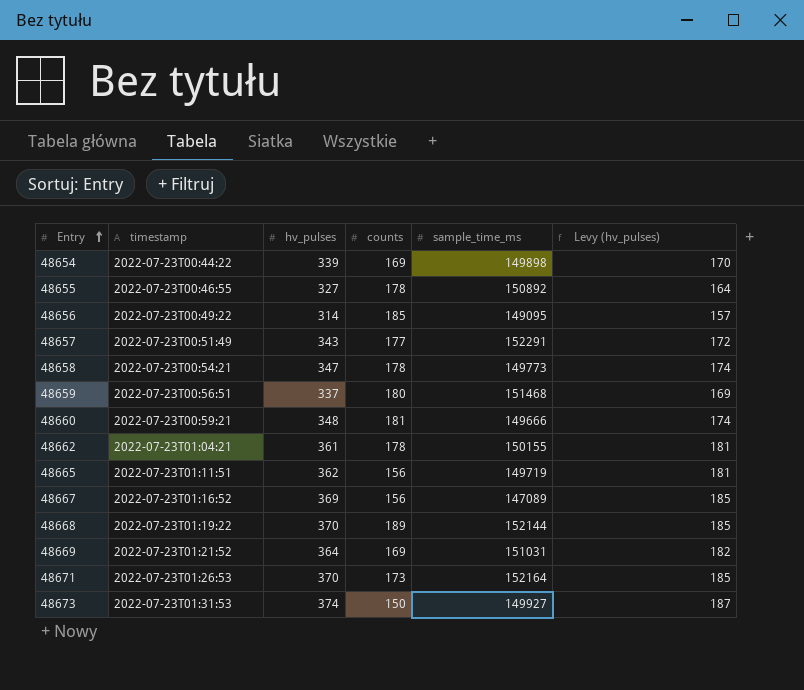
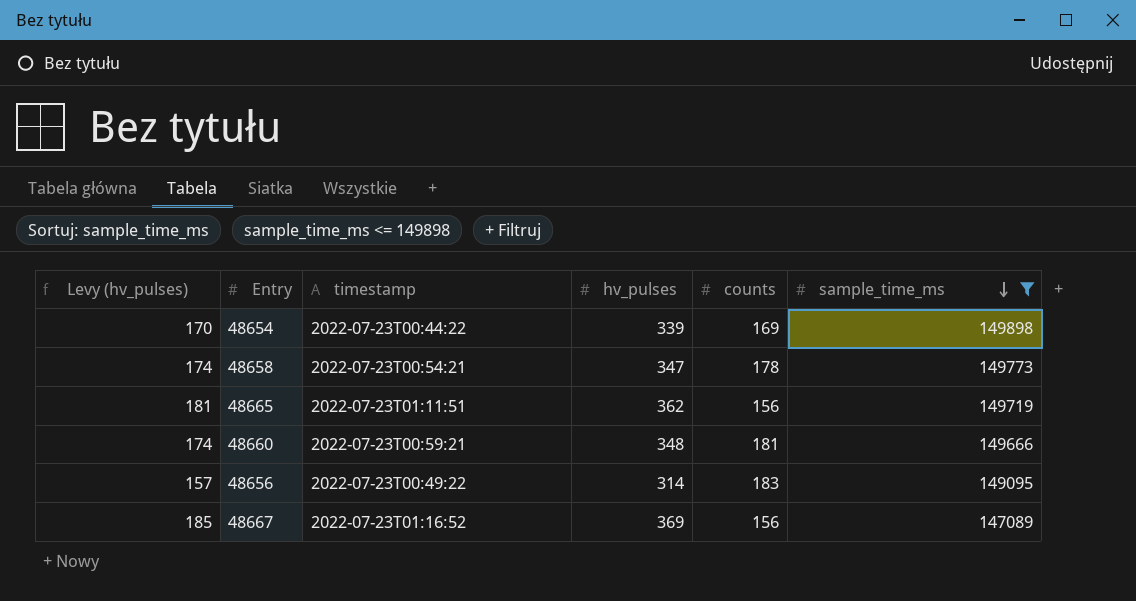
filter: none -> sample_time_ms <= 149898
row order: Entry ascending -> sample_time_ms descending
column Levy (hv_pulses) | position: 6 -> 1
48656 | counts: 185 -> 183

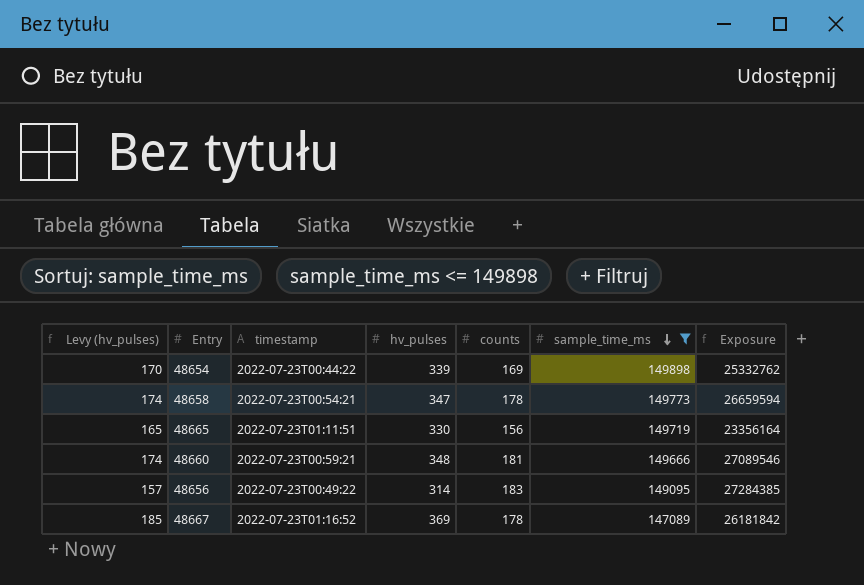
column Exposure | formula: none -> [counts] * [sample_time_ms]
48665 | Levy (hv_pulses): 181 -> 165
48665 | hv_pulses: 362 -> 330
48667 | counts: 156 -> 178

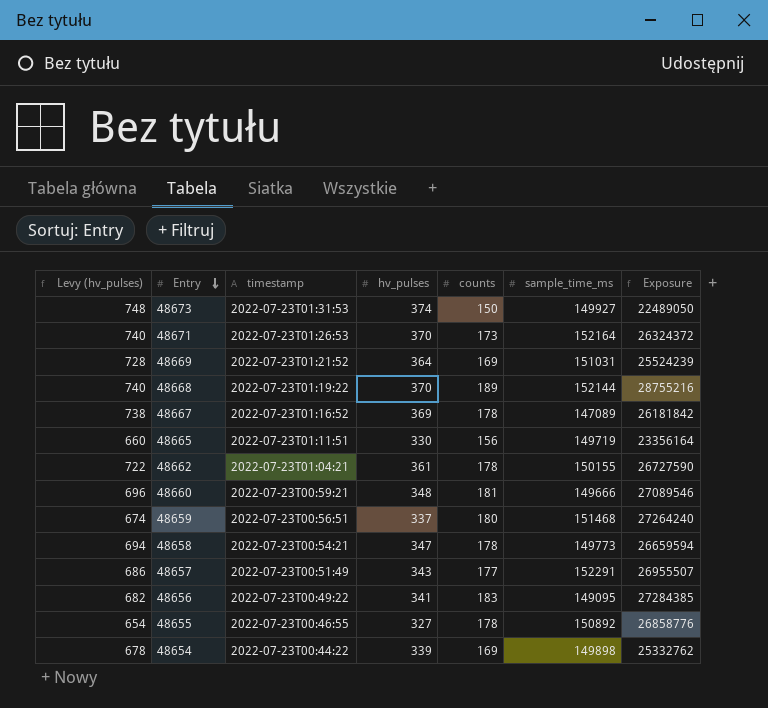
filter: sample_time_ms <= 149898 -> none
row order: sample_time_ms descending -> Entry descending
column Levy (hv_pulses) | formula: [hv_pulses] * 0.5 -> [hv_pulses] * 2
48656 | hv_pulses: 314 -> 341

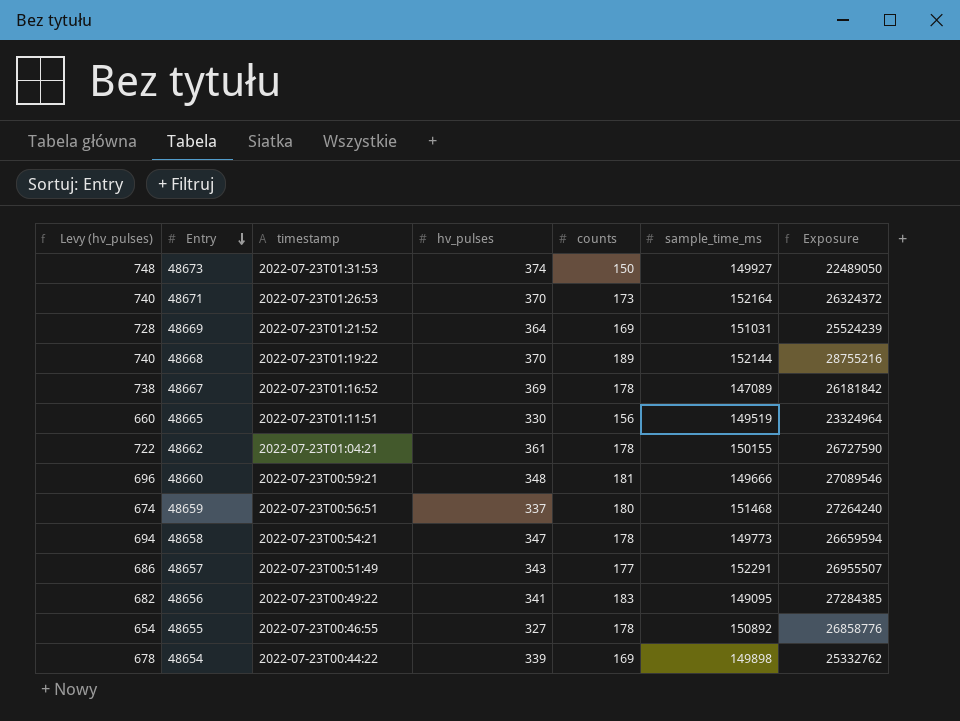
48665 | sample_time_ms: 149719 -> 149519
48665 | Exposure: 23356164 -> 23324964

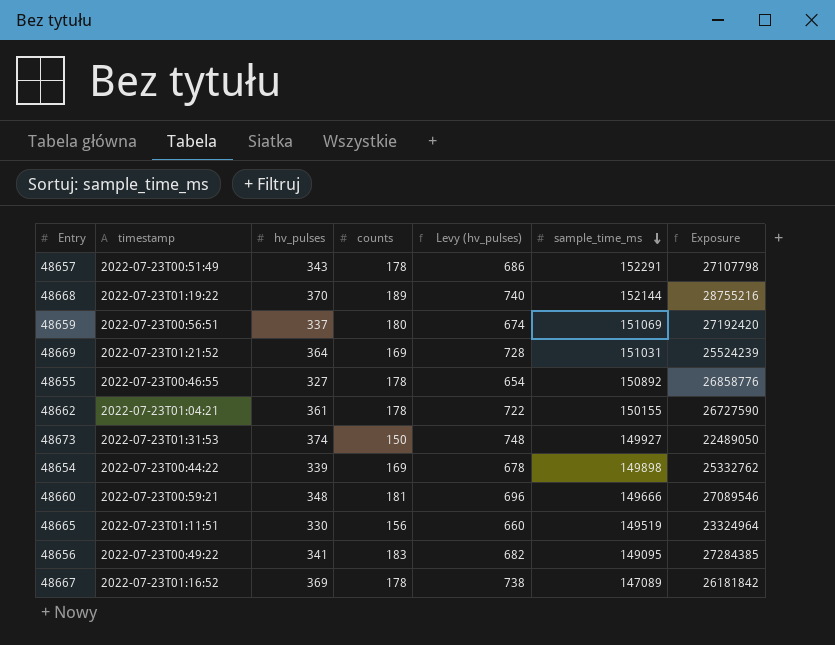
row order: Entry descending -> sample_time_ms descending
column Levy (hv_pulses) | position: 1 -> 5
row 48671: 740 | 2022-07-23T01:26:53 | 370 | 173 | 152164 | 26324372 -> none
row 48658: 694 | 2022-07-23T00:54:21 | 347 | 178 | 149773 | 26659594 -> none
48657 | counts: 177 -> 178
48657 | Exposure: 26955507 -> 27107798
48659 | sample_time_ms: 151468 -> 151069
48659 | Exposure: 27264240 -> 27192420

